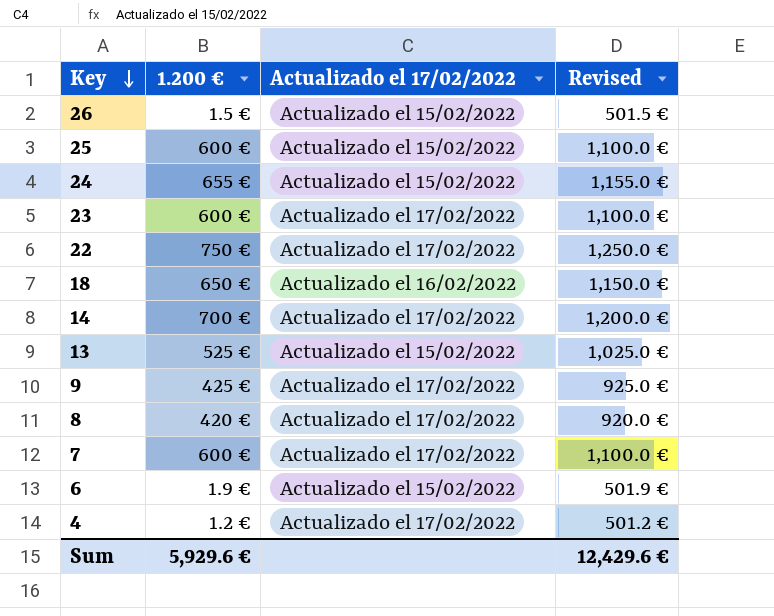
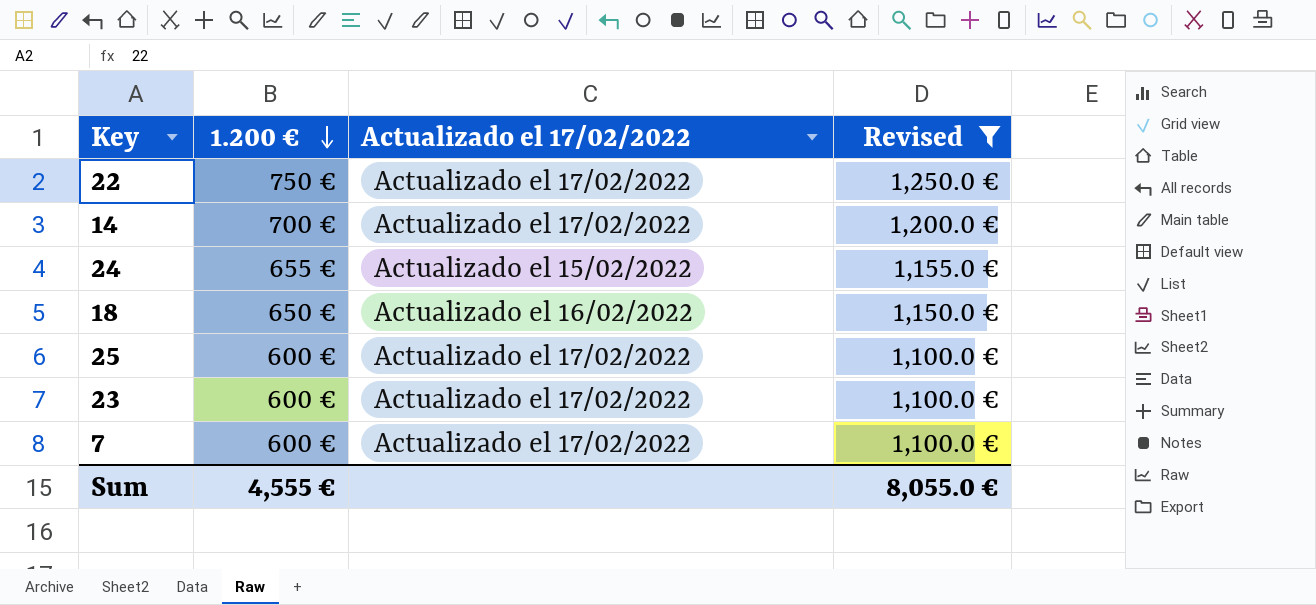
filter: none -> Revised >= 1,100.0 €
row order: Key descending -> 1.200 € descending
25 | Actualizado el 17/02/2022: Actualizado el 15/02/2022 -> Actualizado el 17/02/2022
Sum | 1.200 €: 5,929.6 € -> 4,555 €
Sum | Revised: 12,429.6 € -> 8,055.0 €

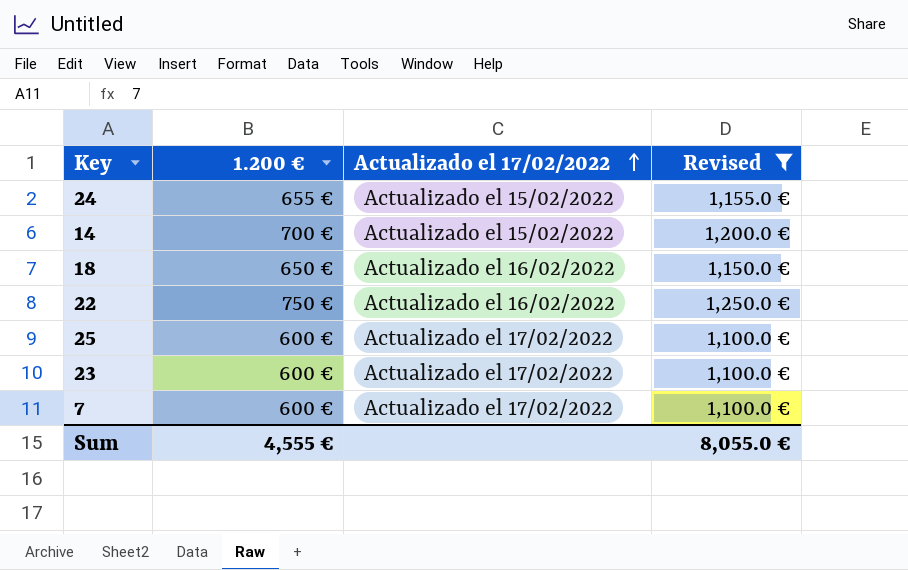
row order: 1.200 € descending -> Actualizado el 17/02/2022 ascending
14 | Actualizado el 17/02/2022: Actualizado el 17/02/2022 -> Actualizado el 15/02/2022
22 | Actualizado el 17/02/2022: Actualizado el 17/02/2022 -> Actualizado el 16/02/2022

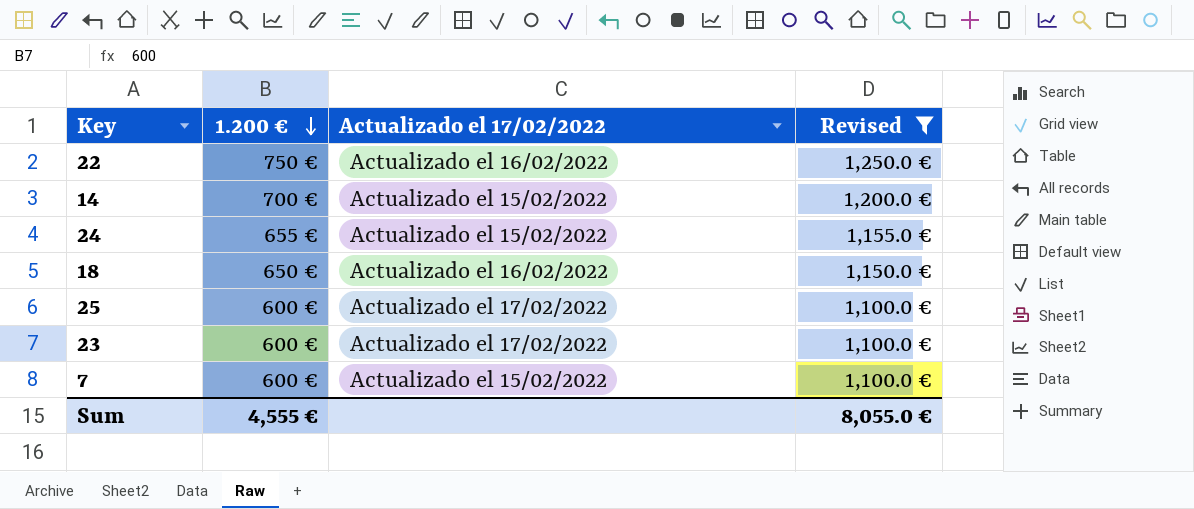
row order: Actualizado el 17/02/2022 ascending -> 1.200 € descending
7 | Actualizado el 17/02/2022: Actualizado el 17/02/2022 -> Actualizado el 15/02/2022

